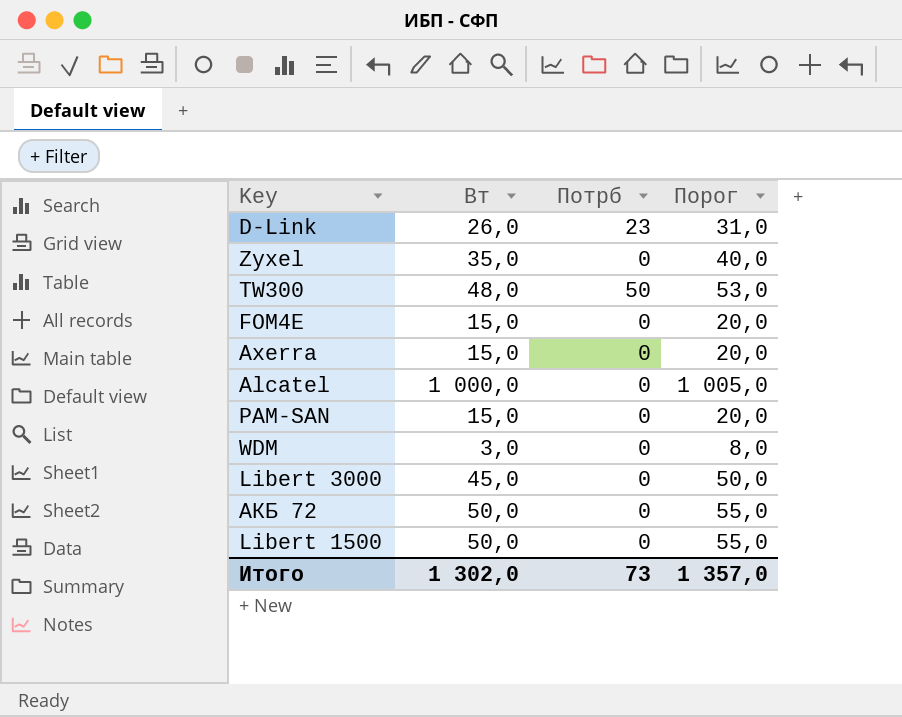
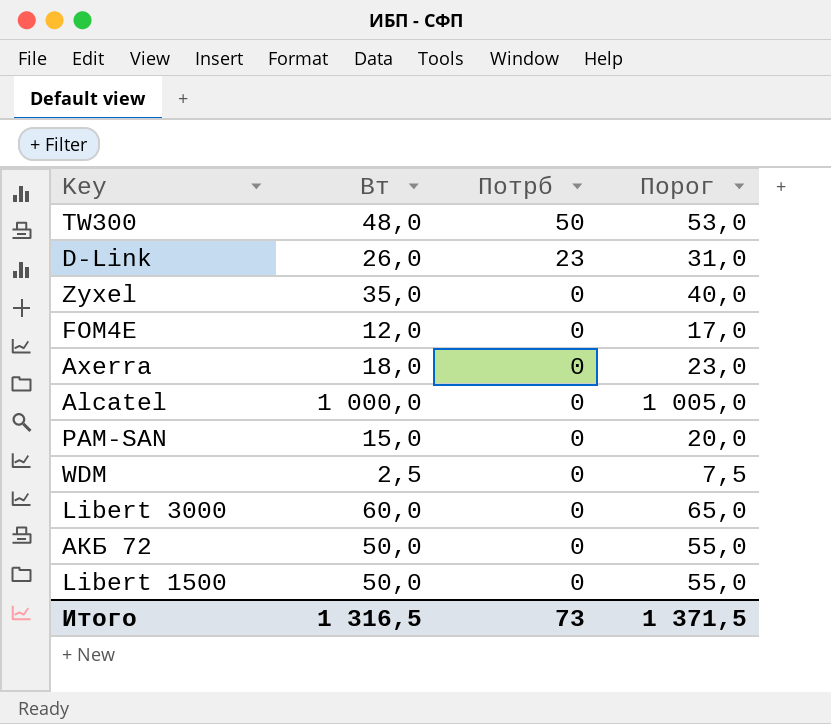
row order: none -> Потрб descending
FOM4E | Вт: 15,0 -> 12,0
FOM4E | Порог: 20,0 -> 17,0
Axerra | Вт: 15,0 -> 18,0
Axerra | Порог: 20,0 -> 23,0
WDM | Вт: 3,0 -> 2,5
WDM | Порог: 8,0 -> 7,5
Libert 3000 | Вт: 45,0 -> 60,0
Libert 3000 | Порог: 50,0 -> 65,0
Итого | Вт: 1 302,0 -> 1 316,5
Итого | Порог: 1 357,0 -> 1 371,5

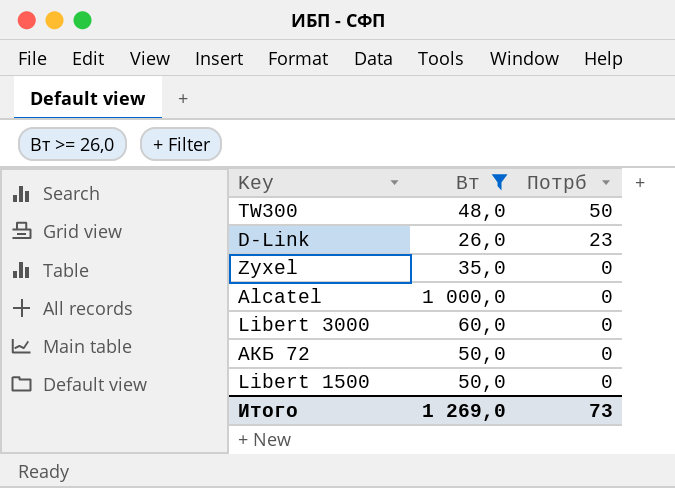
filter: none -> Вт >= 26,0
column Порог | formula: [Вт] + 5 -> none
Итого | Вт: 1 316,5 -> 1 269,0

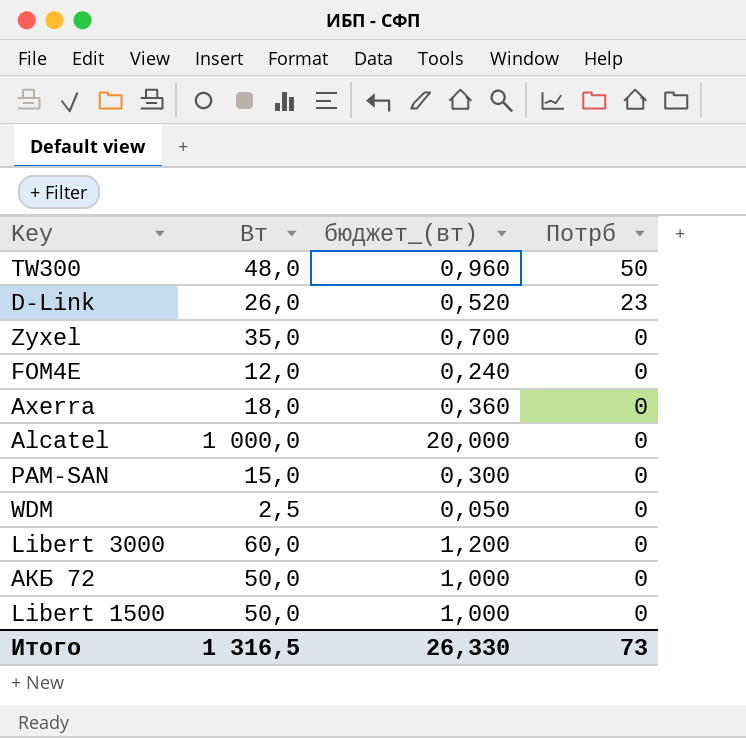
filter: Вт >= 26,0 -> none
column бюджет_(вт) | formula: none -> [Вт] * 0,02
Итого | Вт: 1 269,0 -> 1 316,5

